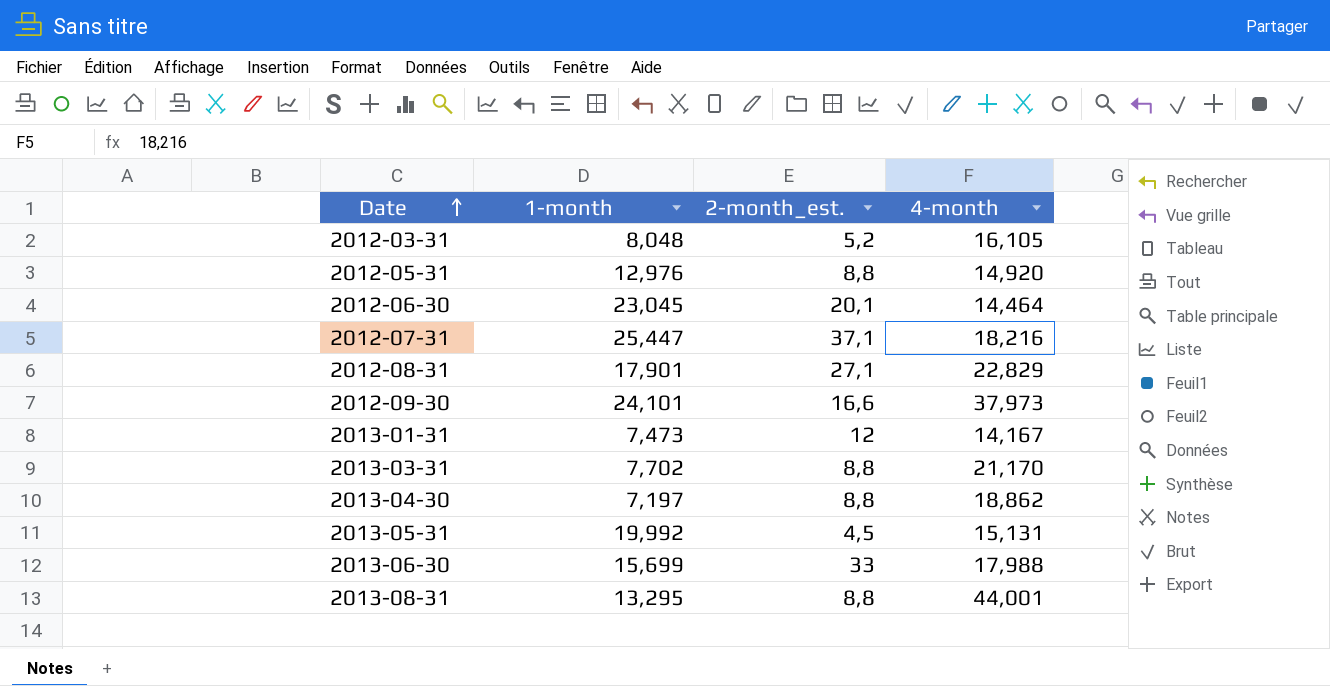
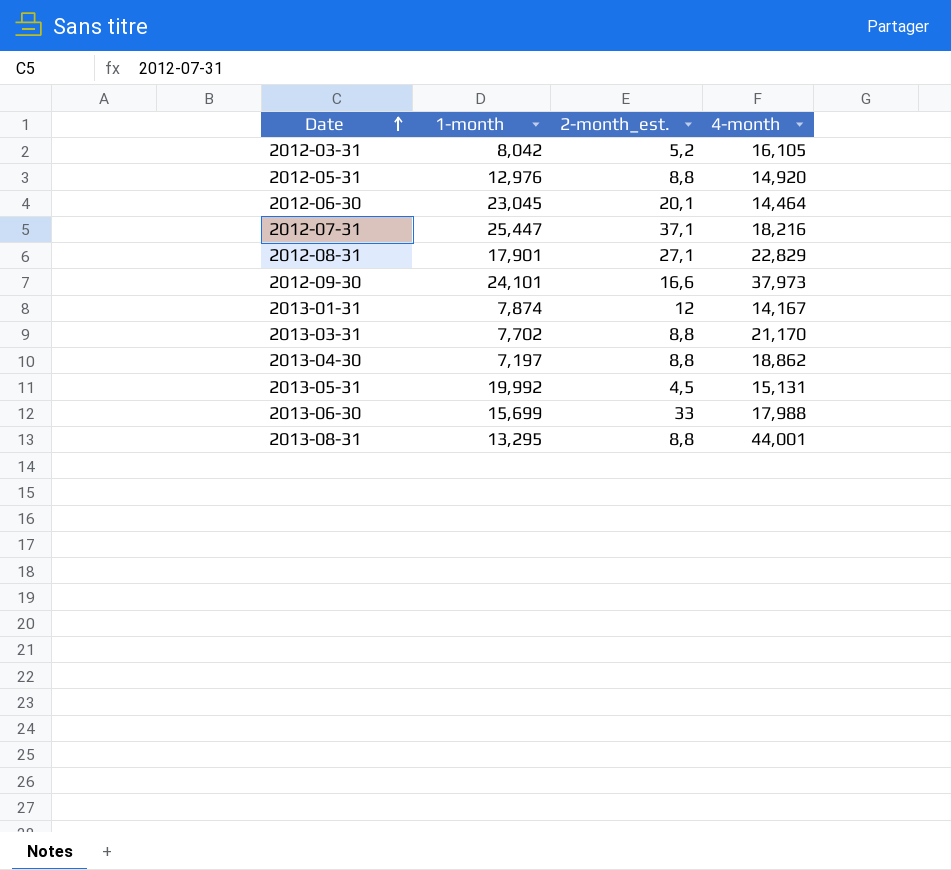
2012-03-31 | 1-month: 8,048 -> 8,042
2013-01-31 | 1-month: 7,473 -> 7,874

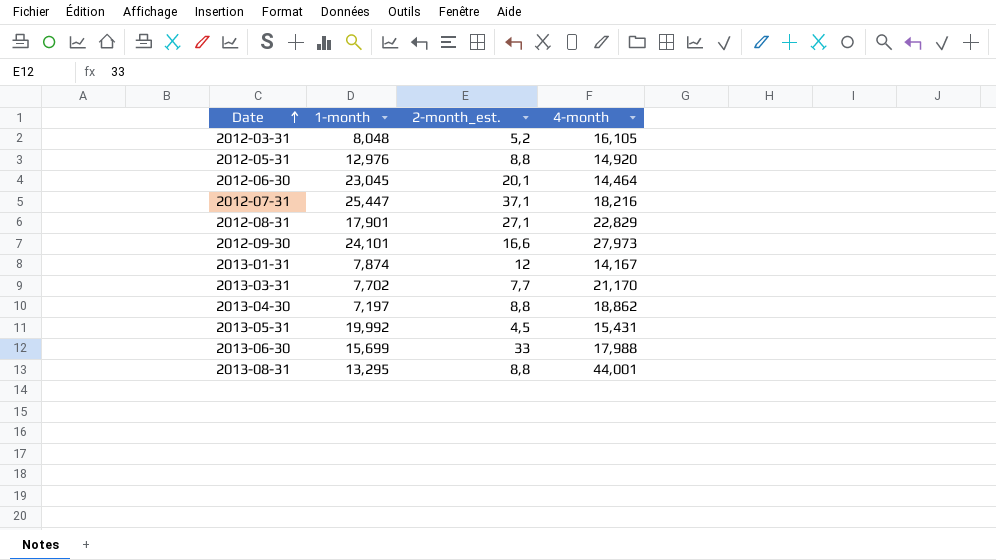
2012-03-31 | 1-month: 8,042 -> 8,048
2012-09-30 | 4-month: 37,973 -> 27,973
2013-03-31 | 2-month_est.: 8,8 -> 7,7
2013-05-31 | 4-month: 15,131 -> 15,431

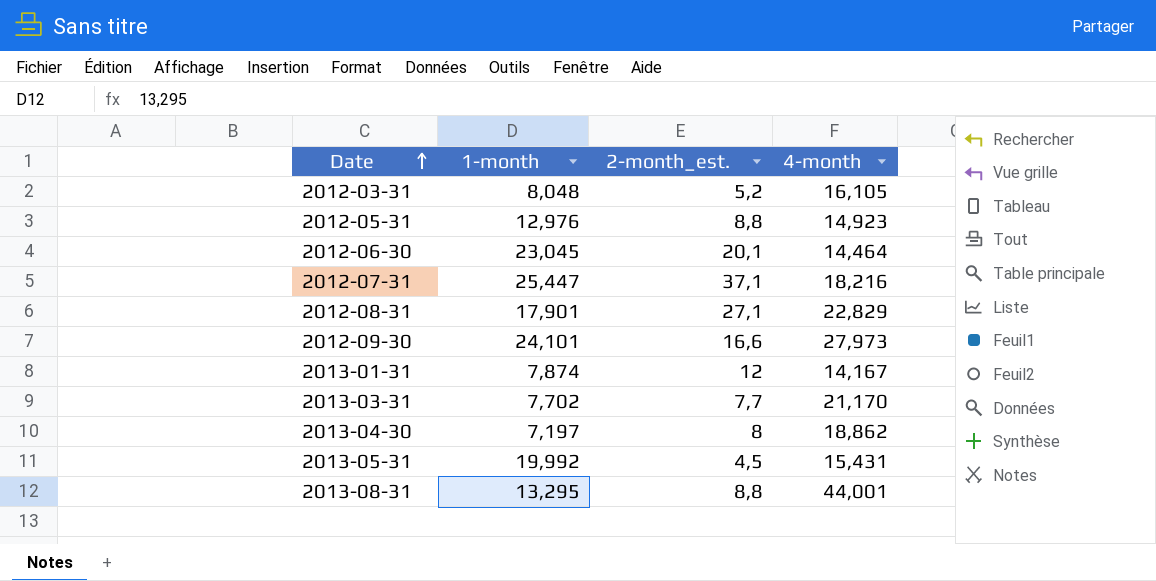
row 2013-06-30: 15,699 | 33 | 17,988 -> none
2012-05-31 | 4-month: 14,920 -> 14,923
2013-04-30 | 2-month_est.: 8,8 -> 8

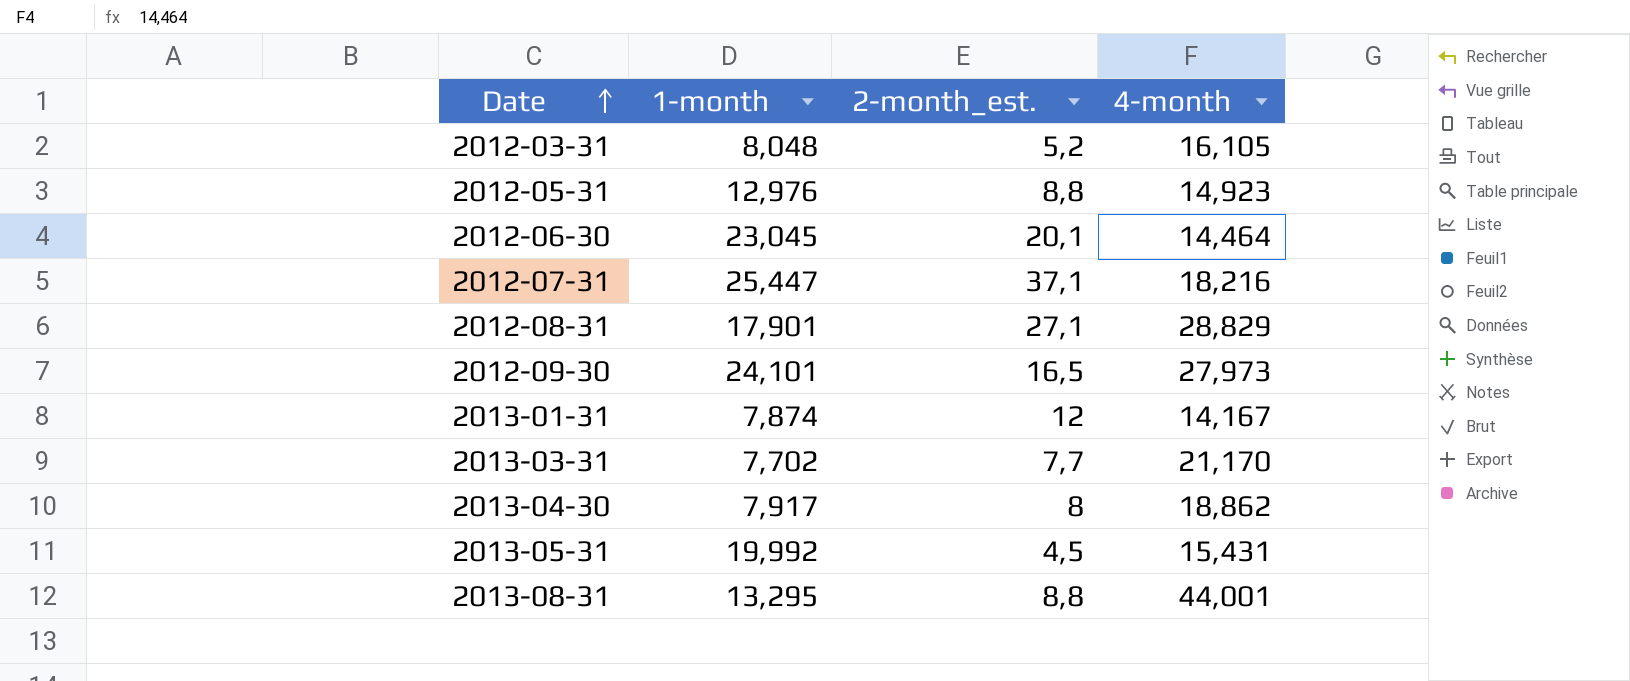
2012-08-31 | 4-month: 22,829 -> 28,829
2012-09-30 | 2-month_est.: 16,6 -> 16,5
2013-04-30 | 1-month: 7,197 -> 7,917

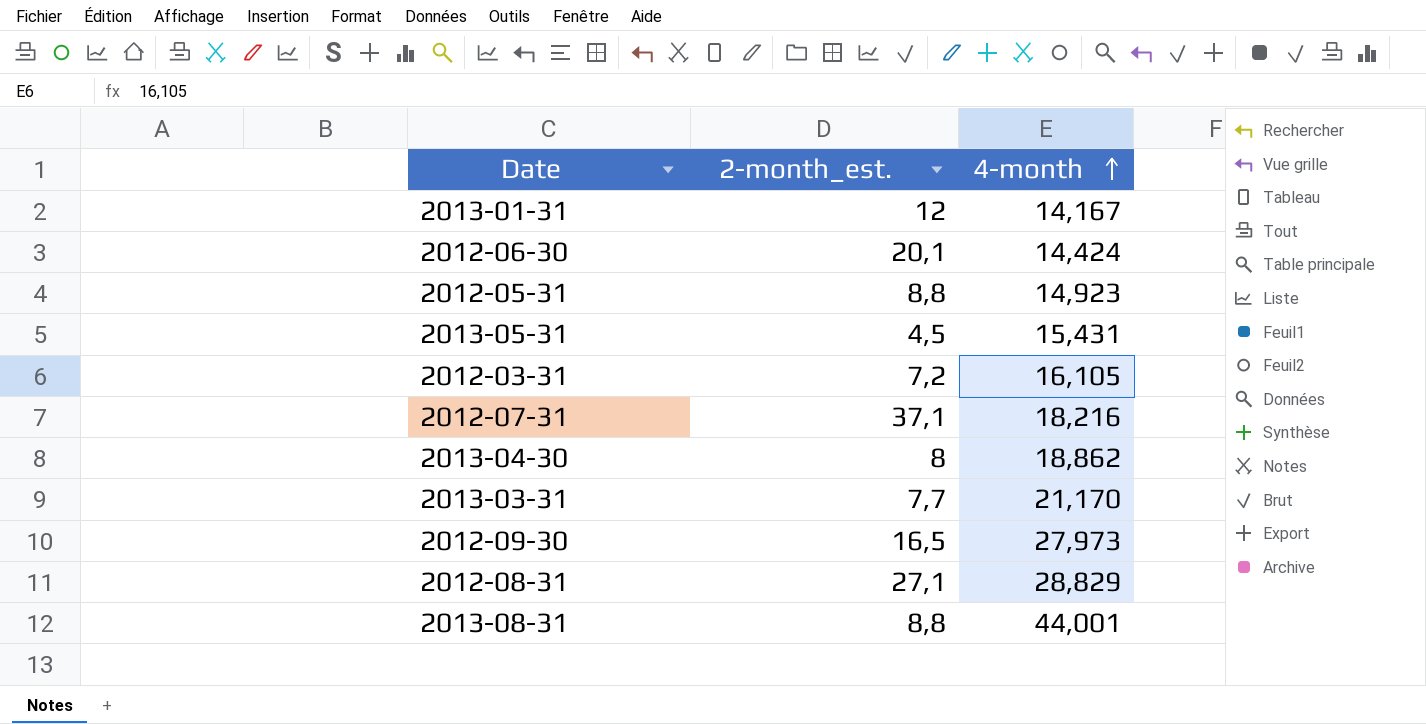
row order: Date ascending -> 4-month ascending
column 1-month | position: 2 -> none
2012-06-30 | 4-month: 14,464 -> 14,424
2012-03-31 | 2-month_est.: 5,2 -> 7,2

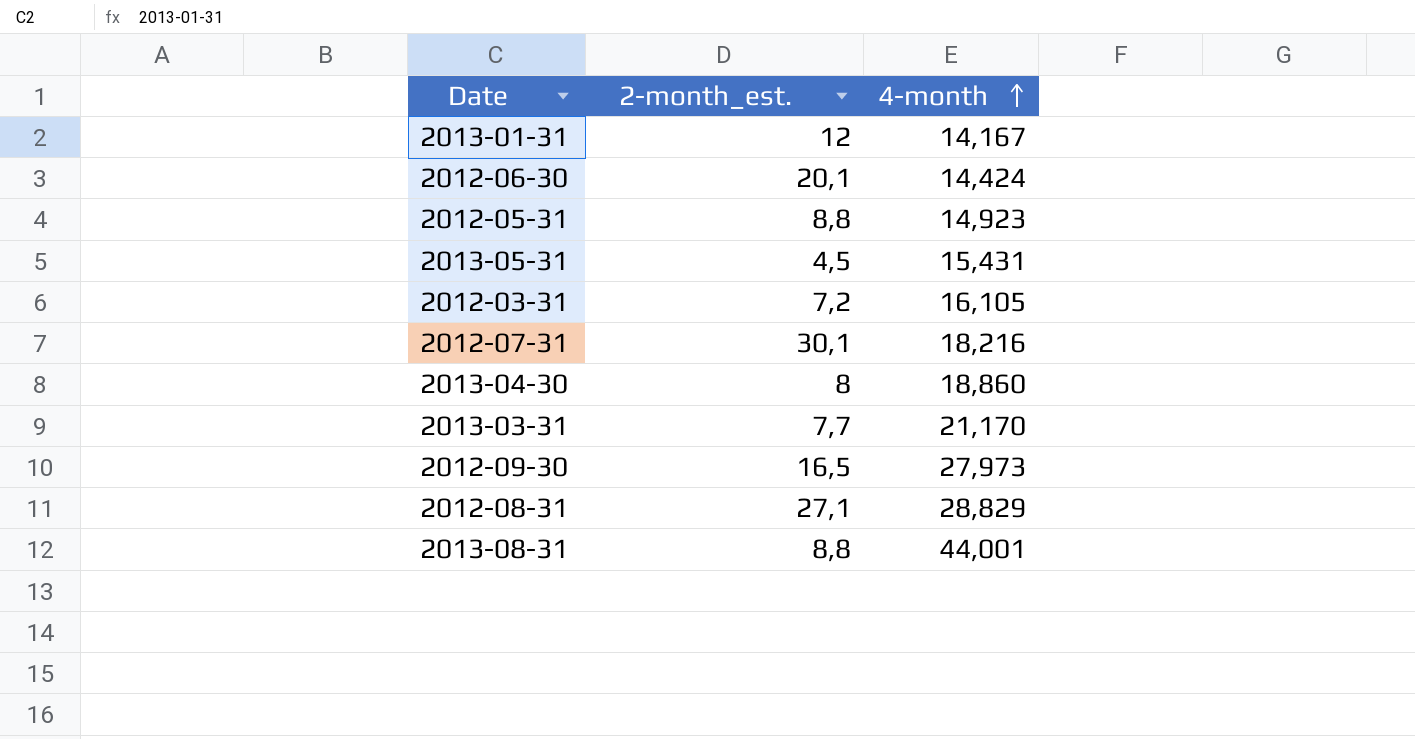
2012-07-31 | 2-month_est.: 37,1 -> 30,1
2013-04-30 | 4-month: 18,862 -> 18,860

